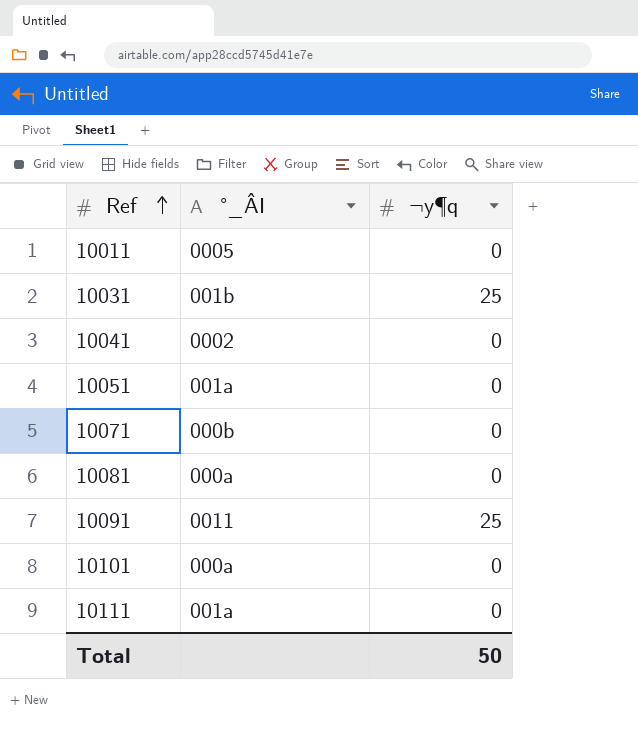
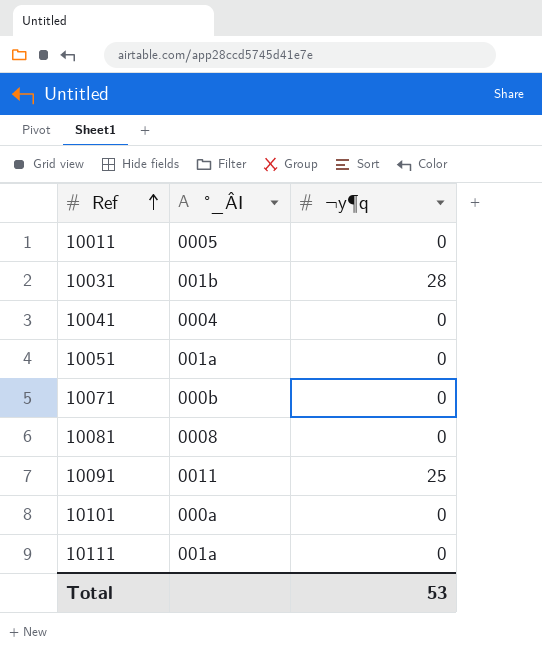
10031 | ¬y¶q: 25 -> 28
10041 | °_ÂI: 0002 -> 0004
10081 | °_ÂI: 000a -> 0008
Total | ¬y¶q: 50 -> 53

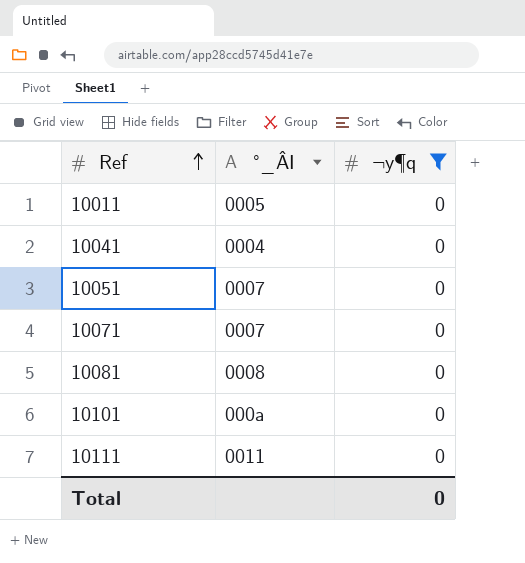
filter: none -> ¬y¶q = 0
10051 | °_ÂI: 001a -> 0007
10071 | °_ÂI: 000b -> 0007
10111 | °_ÂI: 001a -> 0011
Total | ¬y¶q: 53 -> 0

